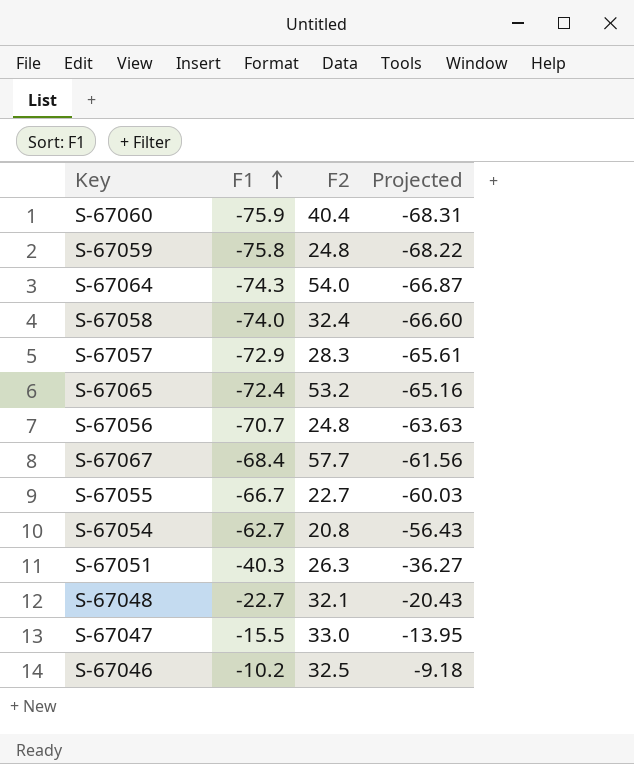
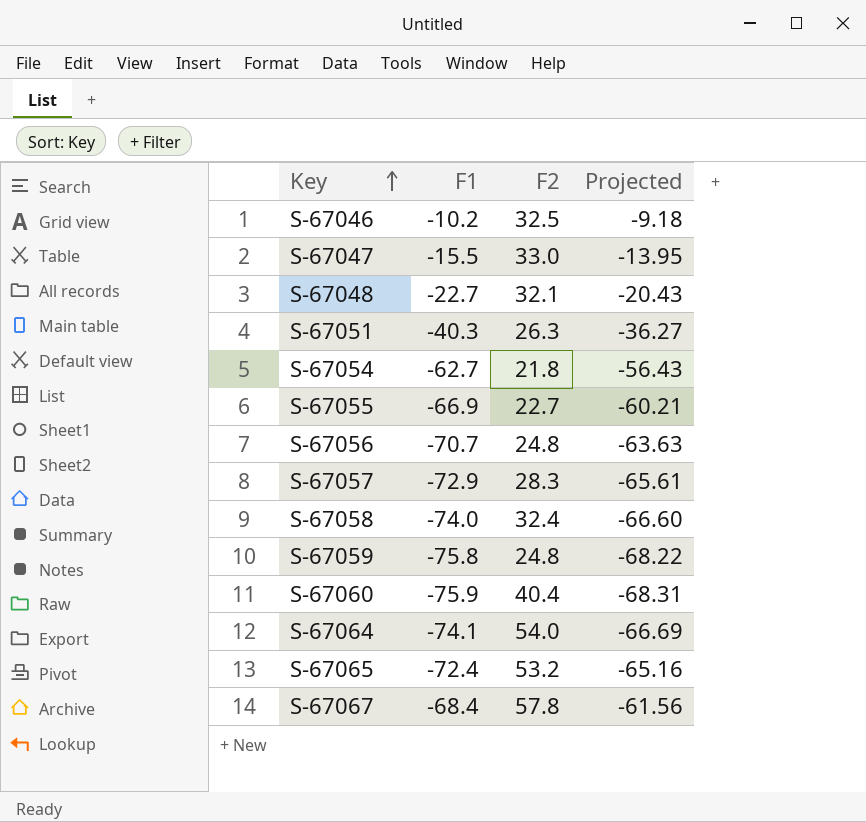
row order: F1 ascending -> Key ascending
S-67054 | F2: 20.8 -> 21.8
S-67055 | F1: -66.7 -> -66.9
S-67055 | Projected: -60.03 -> -60.21
S-67064 | F1: -74.3 -> -74.1
S-67064 | Projected: -66.87 -> -66.69
S-67067 | F2: 57.7 -> 57.8

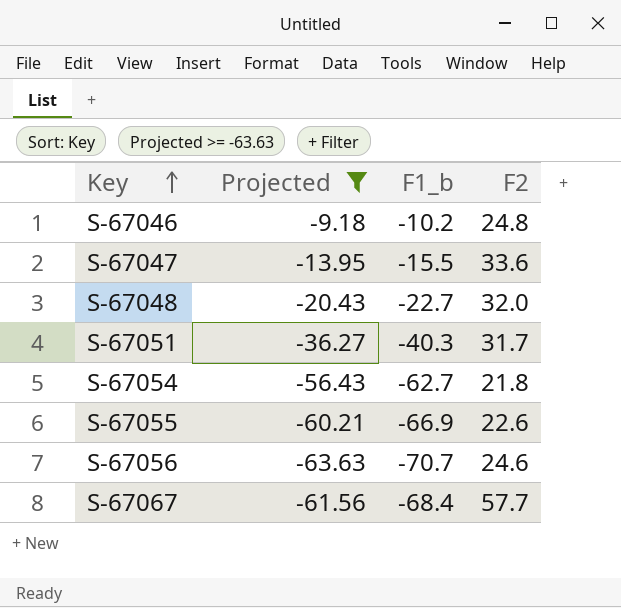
filter: none -> Projected >= -63.63
column Projected | position: 4 -> 2
column name: F1 -> F1_b
S-67046 | F2: 32.5 -> 24.8
S-67047 | F2: 33.0 -> 33.6
S-67048 | F2: 32.1 -> 32.0
S-67051 | F2: 26.3 -> 31.7
S-67055 | F2: 22.7 -> 22.6
S-67056 | F2: 24.8 -> 24.6
S-67067 | F2: 57.8 -> 57.7

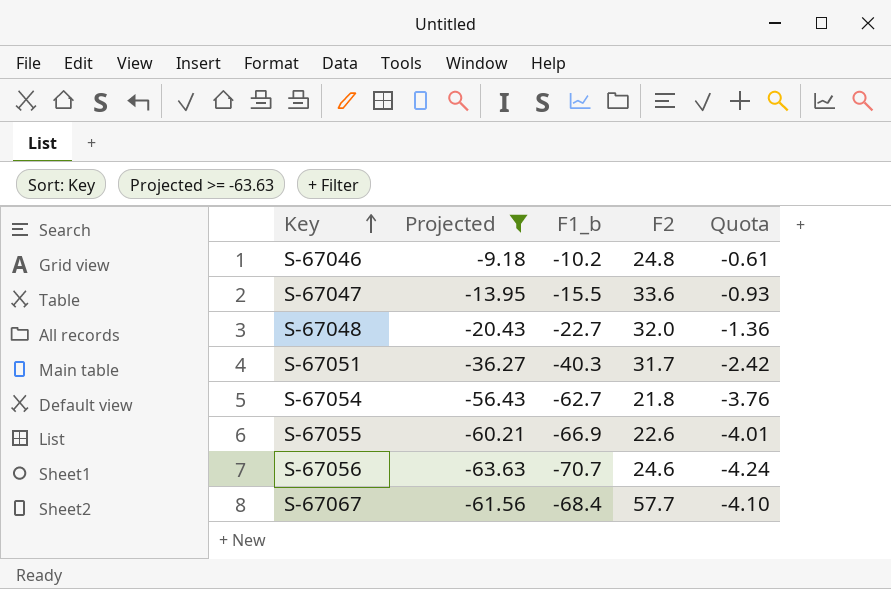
column Quota | formula: none -> [F1_b] * 0.06

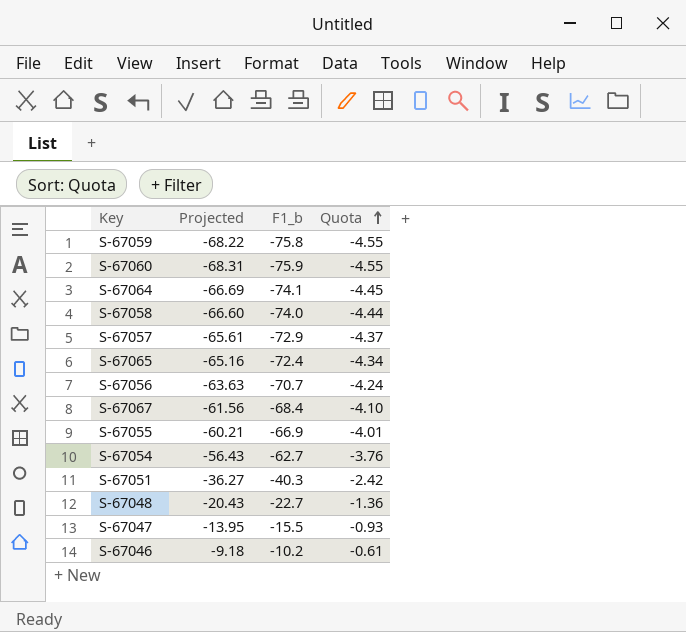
filter: Projected >= -63.63 -> none
row order: Key ascending -> Quota ascending
column F2 | position: 4 -> none

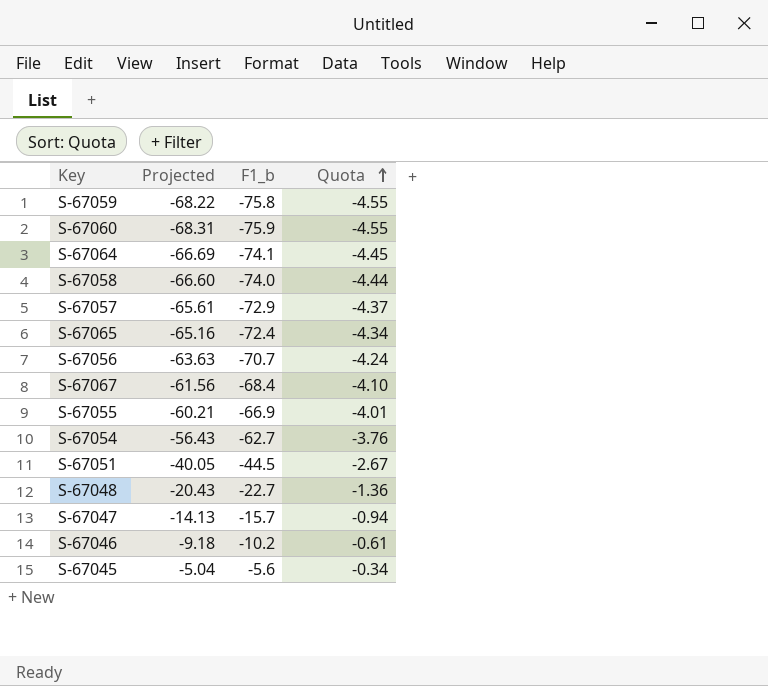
S-67051 | Projected: -36.27 -> -40.05
S-67051 | F1_b: -40.3 -> -44.5
S-67051 | Quota: -2.42 -> -2.67
S-67047 | Projected: -13.95 -> -14.13
S-67047 | F1_b: -15.5 -> -15.7
S-67047 | Quota: -0.93 -> -0.94
row S-67045: none -> -5.04 | -5.6 | -0.34

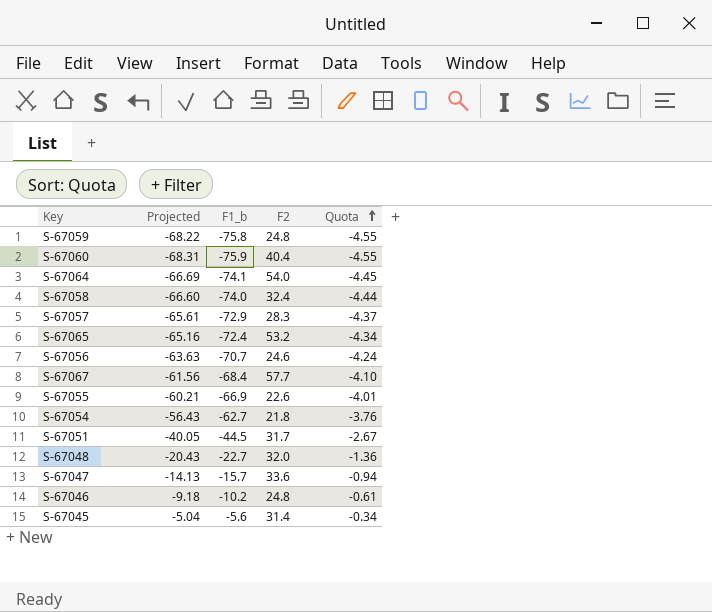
column F2 | position: none -> 4

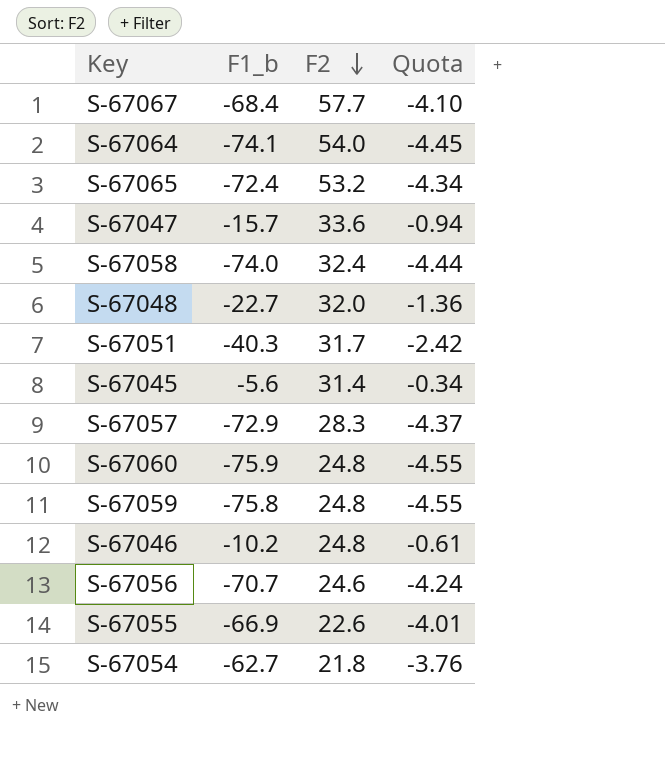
row order: Quota ascending -> F2 descending
column Projected | formula: [F1_b] * 0.9 -> none
S-67051 | F1_b: -44.5 -> -40.3
S-67051 | Quota: -2.67 -> -2.42
S-67060 | F2: 40.4 -> 24.8

